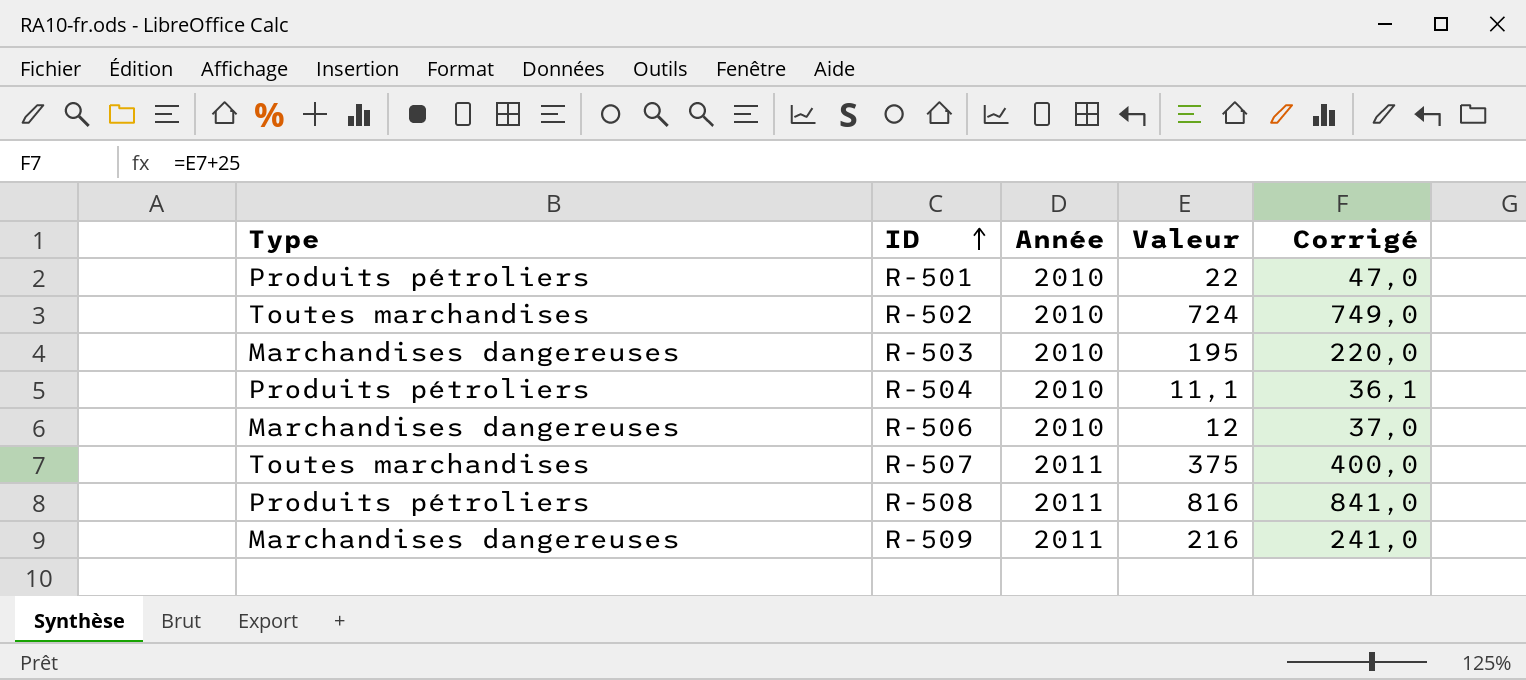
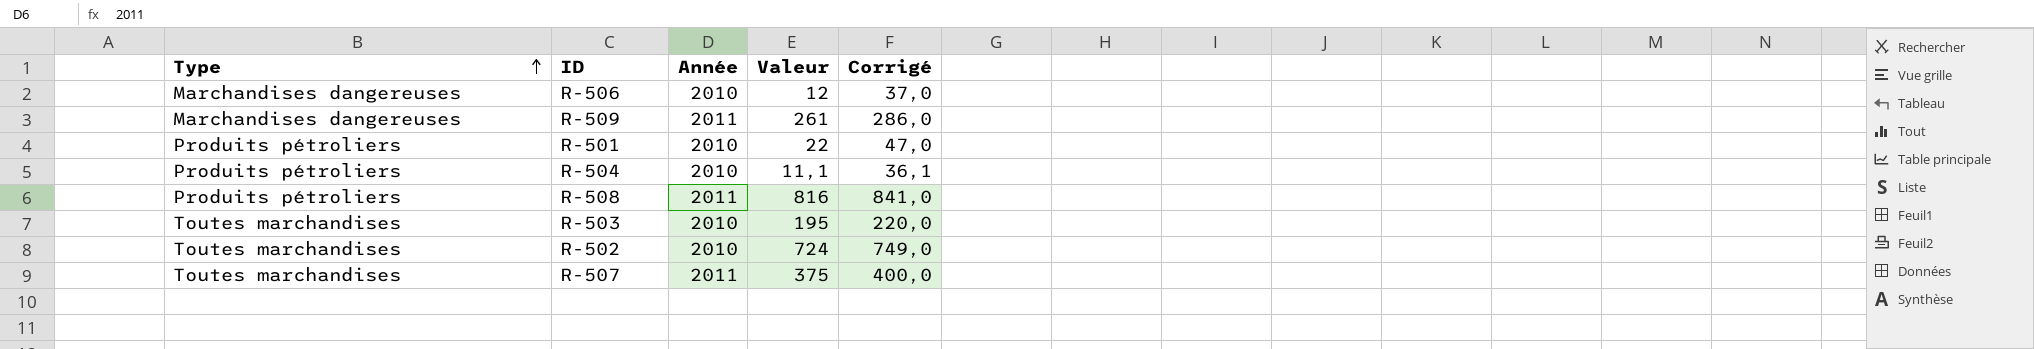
row order: ID ascending -> Type ascending
R-509 | Valeur: 216 -> 261
R-509 | Corrigé: 241,0 -> 286,0
R-503 | Type: Marchandises dangereuses -> Toutes marchandises

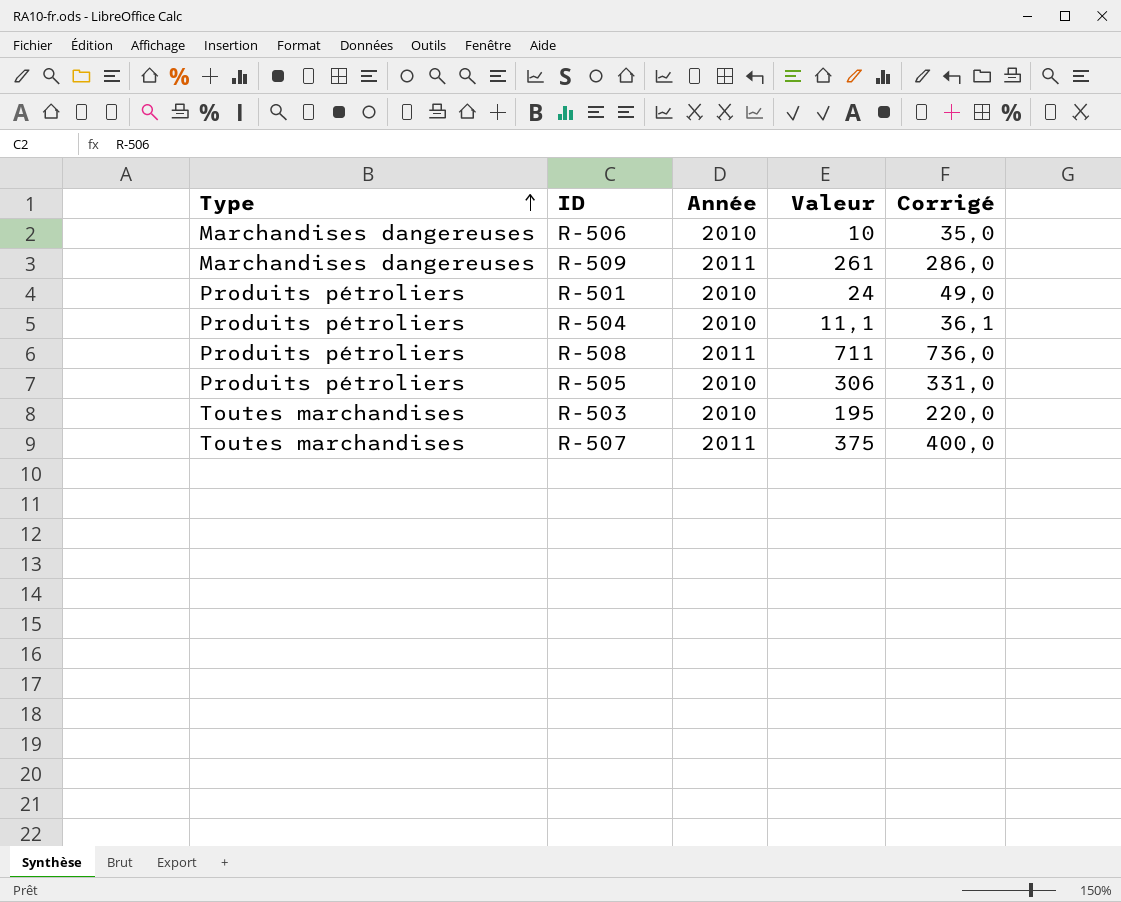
row R-502: Toutes marchandises | 2010 | 724 | 749,0 -> none
R-506 | Valeur: 12 -> 10
R-506 | Corrigé: 37,0 -> 35,0
R-501 | Valeur: 22 -> 24
R-501 | Corrigé: 47,0 -> 49,0
R-508 | Valeur: 816 -> 711
R-508 | Corrigé: 841,0 -> 736,0
row R-505: none -> Produits pétroliers | 2010 | 306 | 331,0

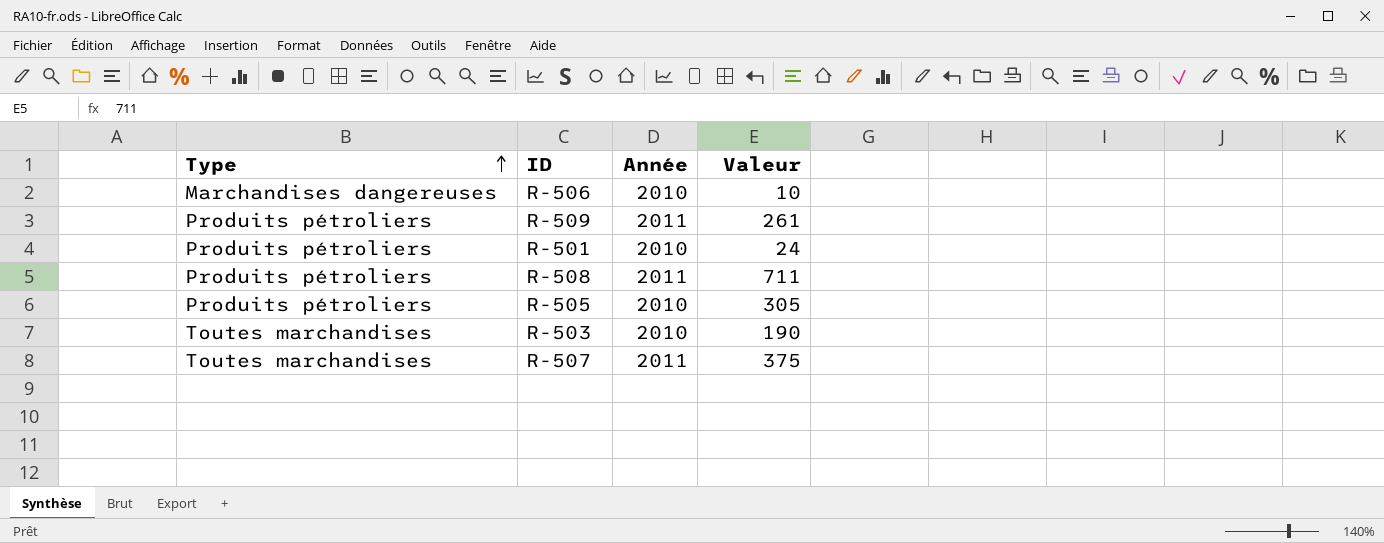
column Corrigé | formula: [Valeur] + 25 -> none
row R-504: Produits pétroliers | 2010 | 11,1 | 36,1 -> none
R-509 | Type: Marchandises dangereuses -> Produits pétroliers
R-505 | Valeur: 306 -> 305
R-503 | Valeur: 195 -> 190

